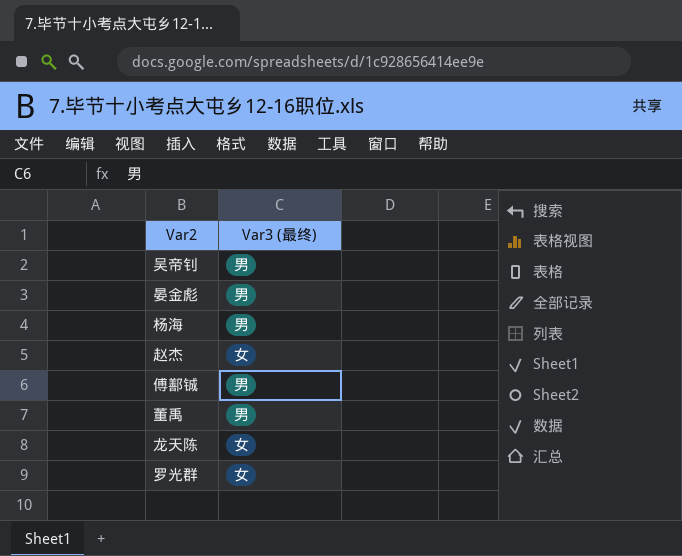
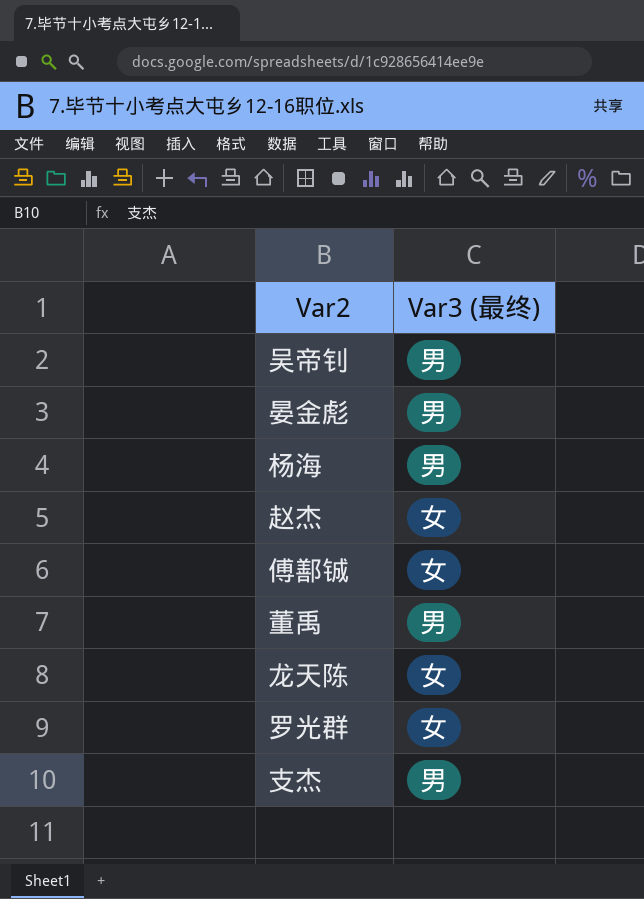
傅鄯铖 | Var3 (最终): 男 -> 女
row 支杰: none -> 男

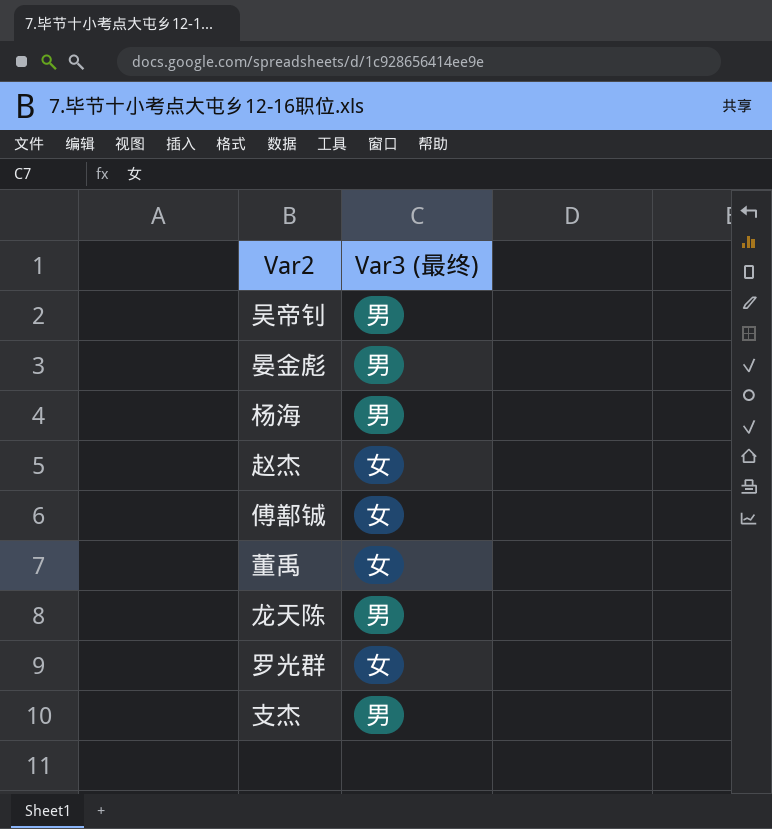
董禹 | Var3 (最终): 男 -> 女
龙天陈 | Var3 (最终): 女 -> 男

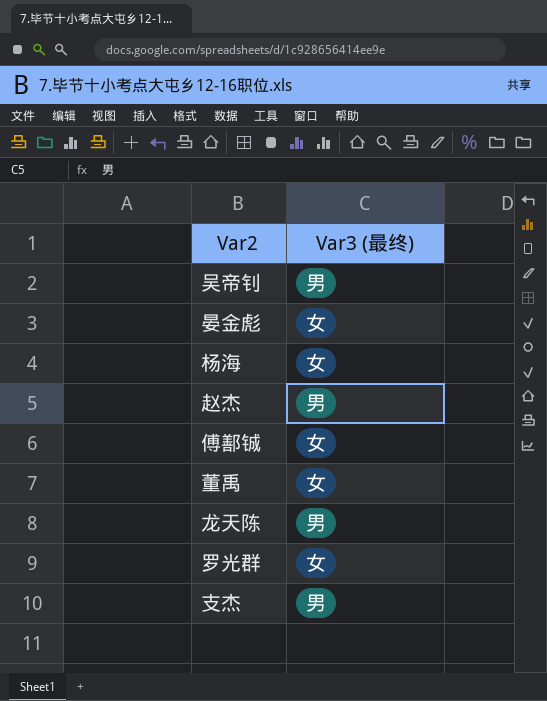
晏金彪 | Var3 (最终): 男 -> 女
杨海 | Var3 (最终): 男 -> 女
赵杰 | Var3 (最终): 女 -> 男

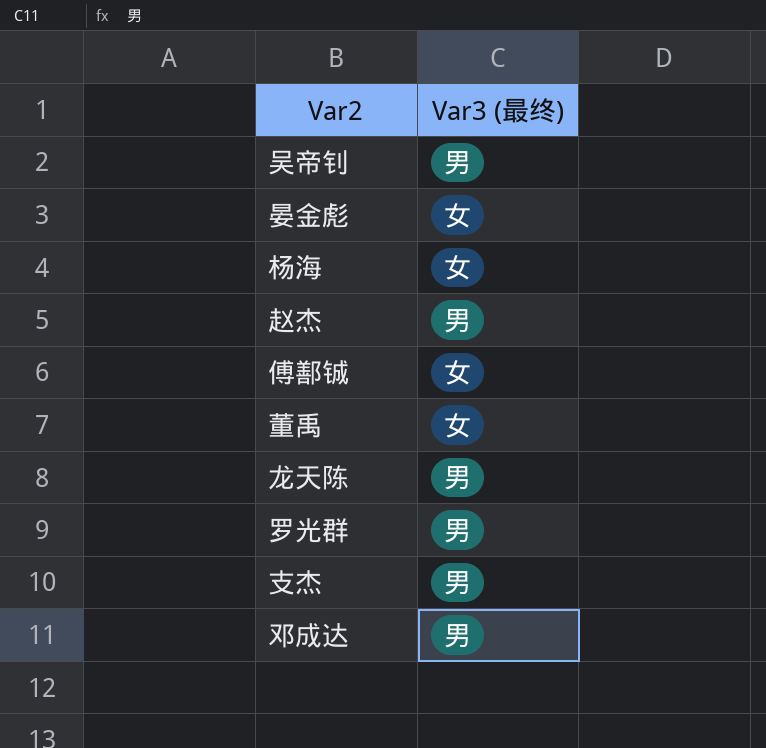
罗光群 | Var3 (最终): 女 -> 男
row 邓成达: none -> 男

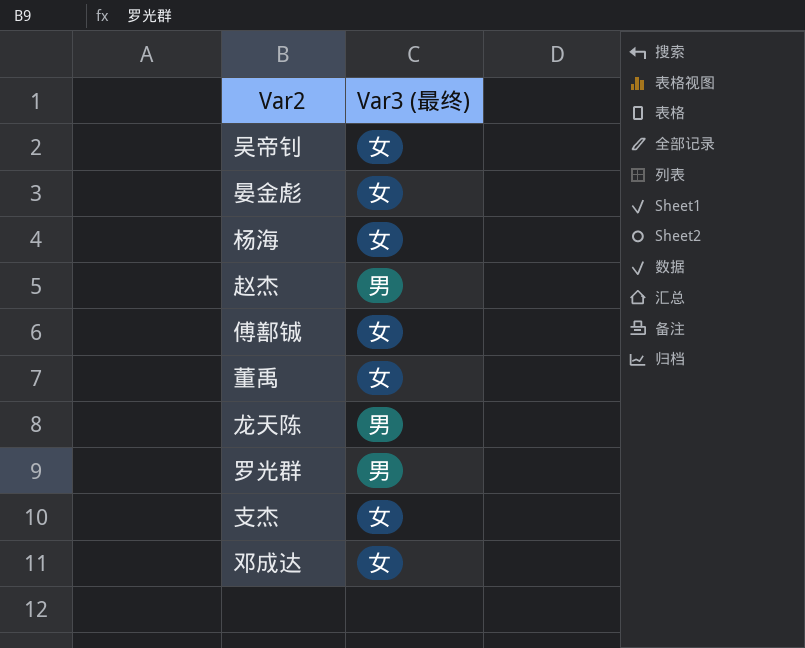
吴帝钊 | Var3 (最终): 男 -> 女
支杰 | Var3 (最终): 男 -> 女
邓成达 | Var3 (最终): 男 -> 女

